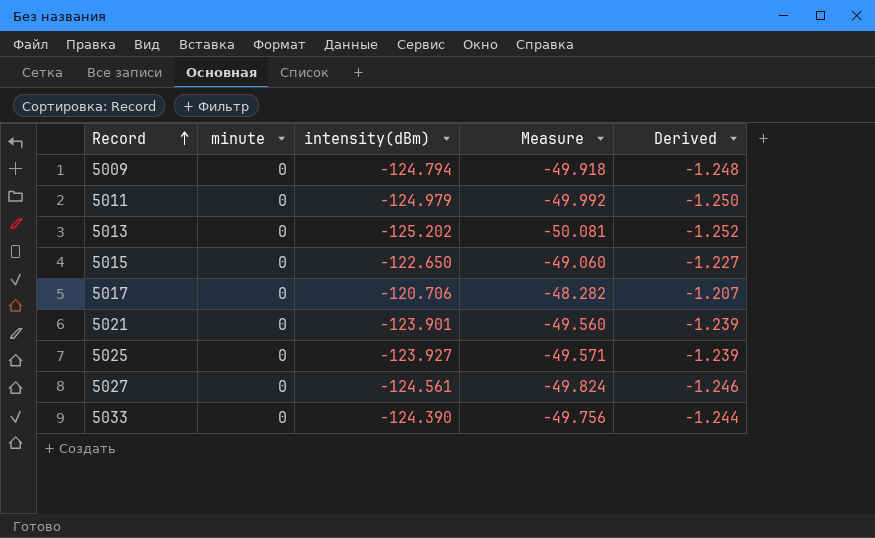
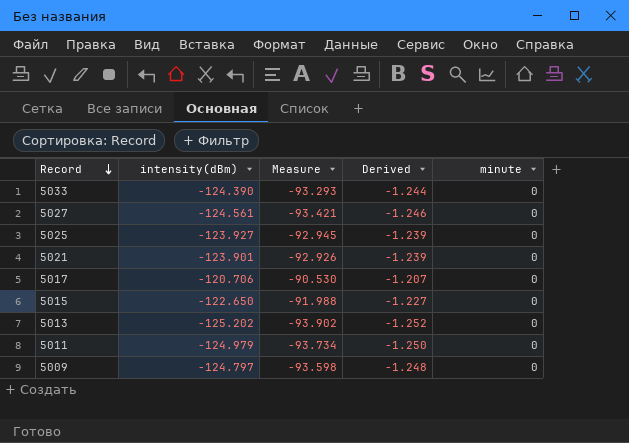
row order: Record ascending -> Record descending
column Measure | formula: [intensity(dBm)] * 0.4 -> [intensity(dBm)] * 0.75
column minute | position: 2 -> 5
5009 | intensity(dBm): -124.794 -> -124.797

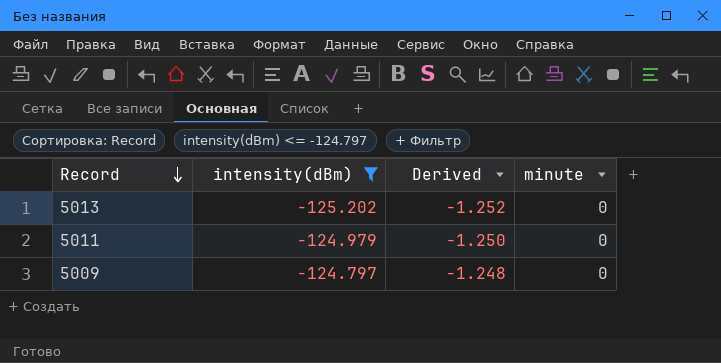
filter: none -> intensity(dBm) <= -124.797
column Measure | formula: [intensity(dBm)] * 0.75 -> none

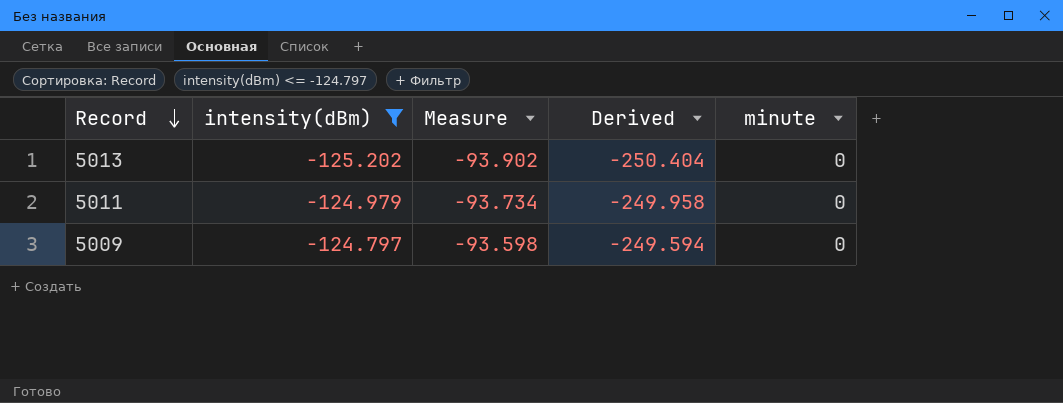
column Measure | formula: none -> [intensity(dBm)] * 0.75
column Derived | formula: [intensity(dBm)] * 0.01 -> [intensity(dBm)] * 2

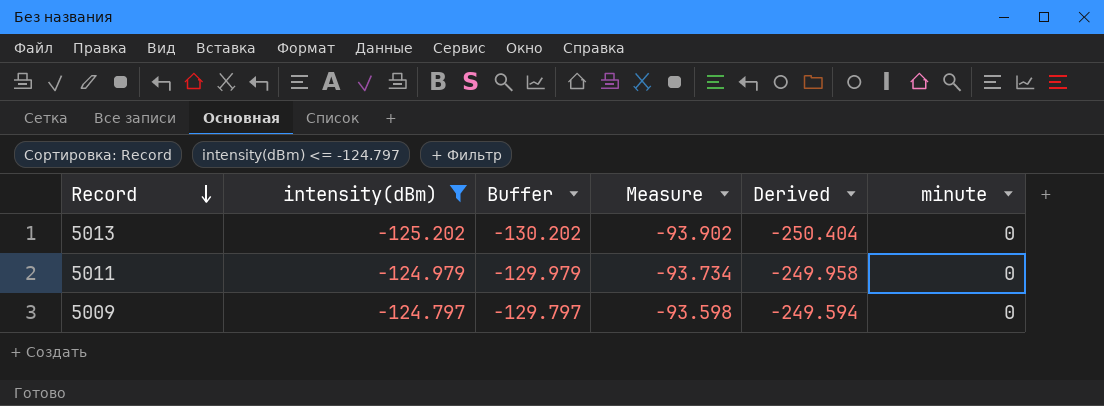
column Buffer | formula: none -> [intensity(dBm)] - 5

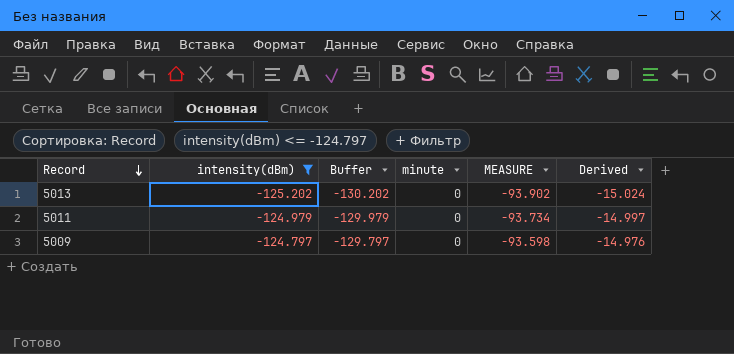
column minute | position: 6 -> 4
column name: Measure -> MEASURE
column Derived | formula: [intensity(dBm)] * 2 -> [intensity(dBm)] * 0.12

